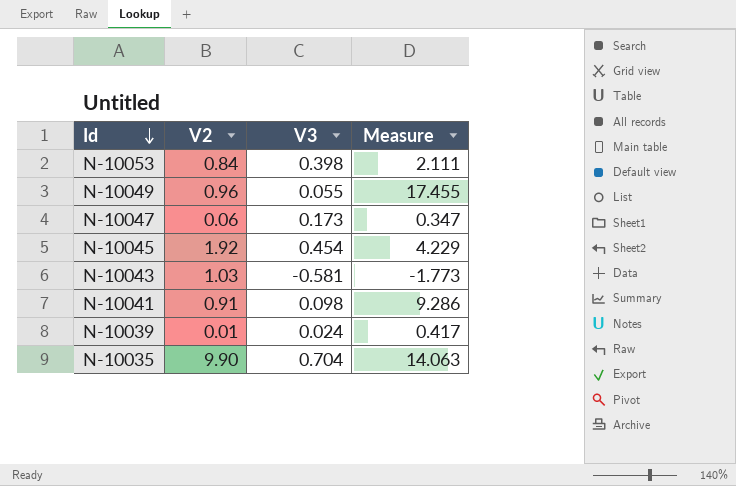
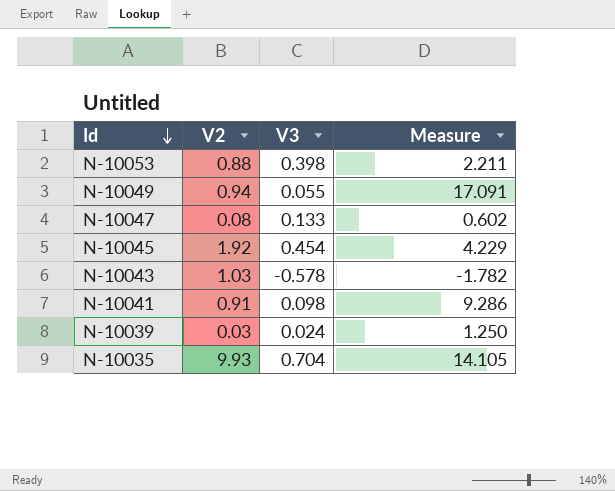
N-10053 | V2: 0.84 -> 0.88
N-10053 | Measure: 2.111 -> 2.211
N-10049 | V2: 0.96 -> 0.94
N-10049 | Measure: 17.455 -> 17.091
N-10047 | V2: 0.06 -> 0.08
N-10047 | V3: 0.173 -> 0.133
N-10047 | Measure: 0.347 -> 0.602
N-10043 | V3: -0.581 -> -0.578
N-10043 | Measure: -1.773 -> -1.782
N-10039 | V2: 0.01 -> 0.03
N-10039 | Measure: 0.417 -> 1.250
N-10035 | V2: 9.90 -> 9.93
N-10035 | Measure: 14.063 -> 14.105

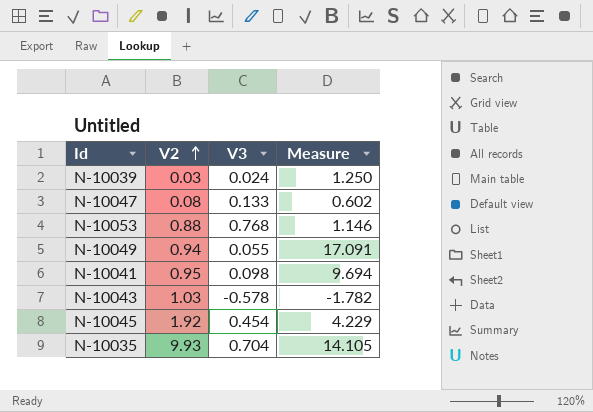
row order: Id descending -> V2 ascending
N-10053 | V3: 0.398 -> 0.768
N-10053 | Measure: 2.211 -> 1.146
N-10041 | V2: 0.91 -> 0.95
N-10041 | Measure: 9.286 -> 9.694

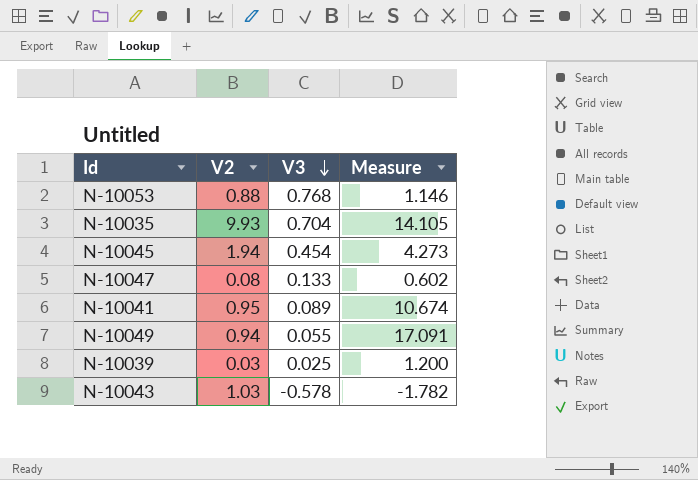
row order: V2 ascending -> V3 descending
N-10045 | V2: 1.92 -> 1.94
N-10045 | Measure: 4.229 -> 4.273
N-10041 | V3: 0.098 -> 0.089
N-10041 | Measure: 9.694 -> 10.674
N-10039 | V3: 0.024 -> 0.025
N-10039 | Measure: 1.250 -> 1.200

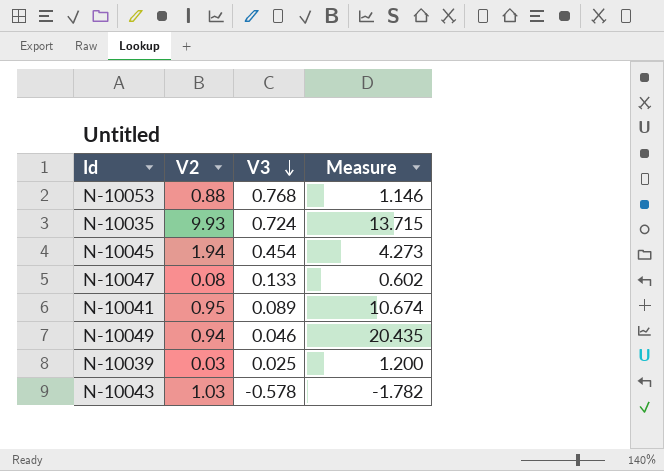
N-10035 | V3: 0.704 -> 0.724
N-10035 | Measure: 14.105 -> 13.715
N-10049 | V3: 0.055 -> 0.046
N-10049 | Measure: 17.091 -> 20.435

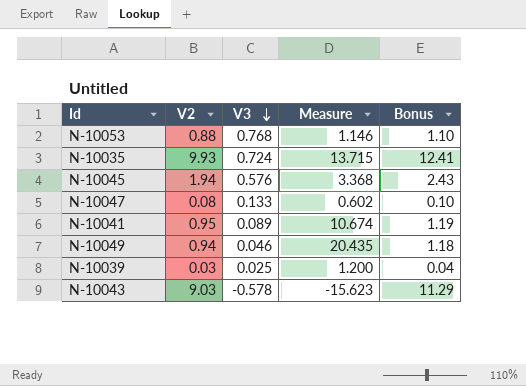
column Bonus | formula: none -> [V2] * 1.25
N-10045 | V3: 0.454 -> 0.576
N-10045 | Measure: 4.273 -> 3.368
N-10043 | V2: 1.03 -> 9.03
N-10043 | Measure: -1.782 -> -15.623

